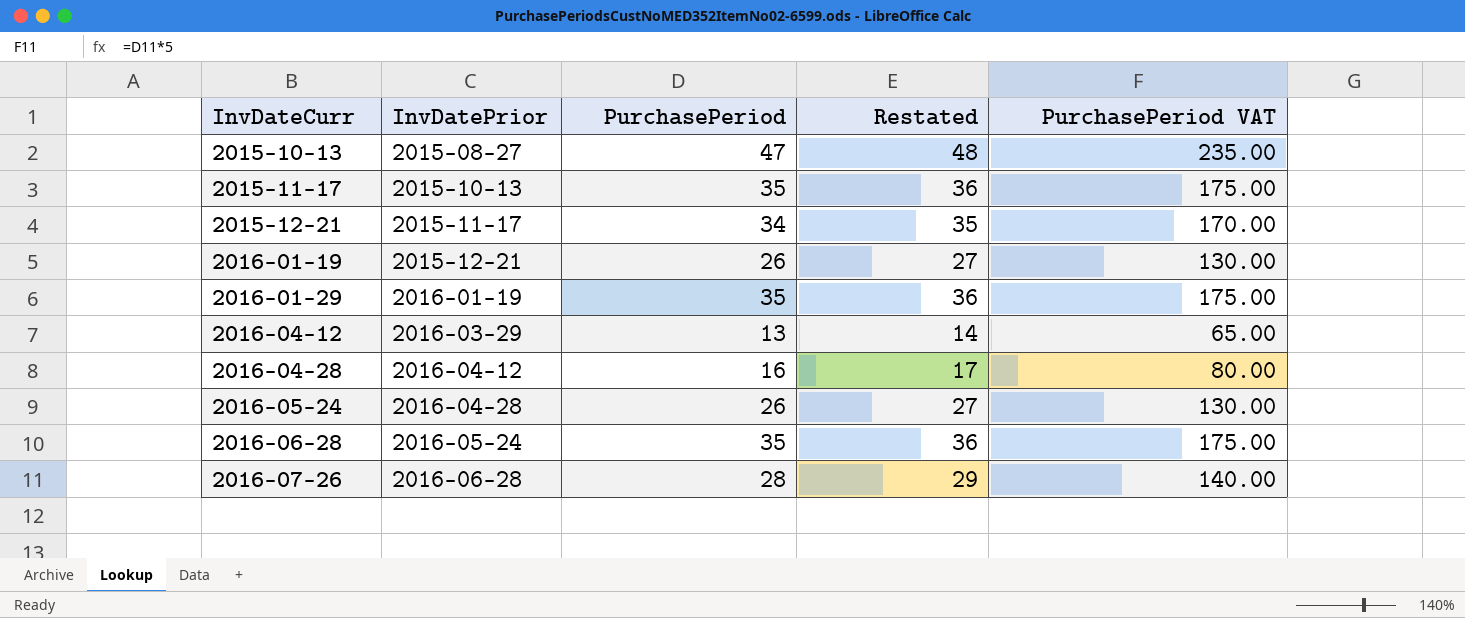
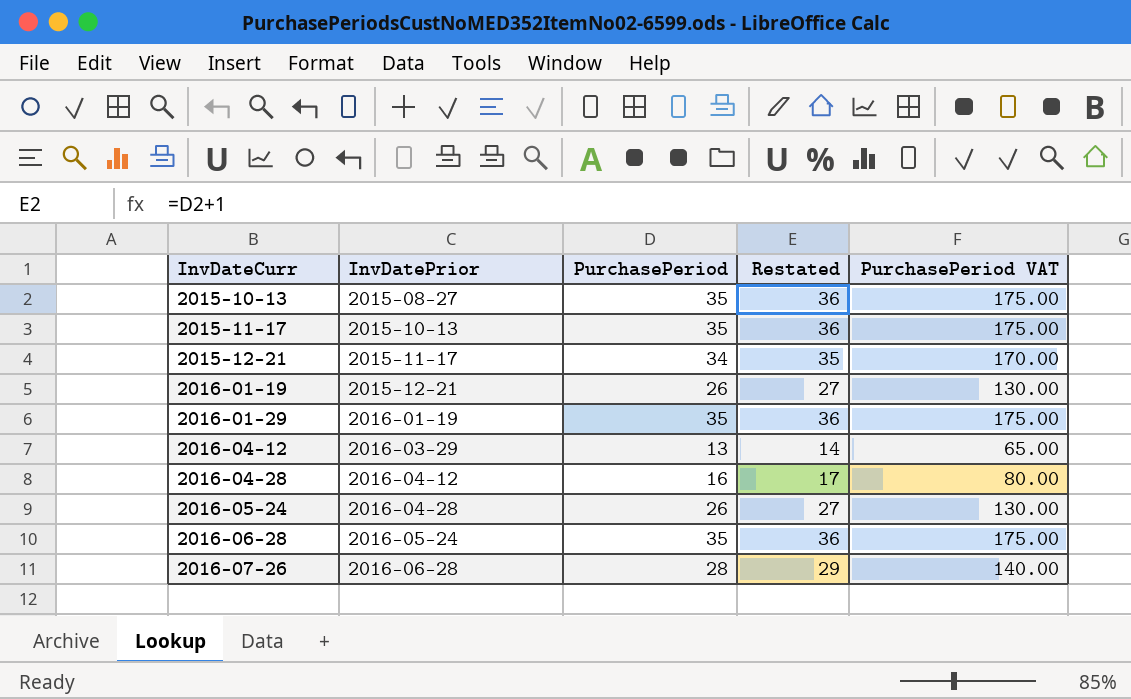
2015-10-13 | PurchasePeriod: 47 -> 35
2015-10-13 | Restated: 48 -> 36
2015-10-13 | PurchasePeriod VAT: 235.00 -> 175.00

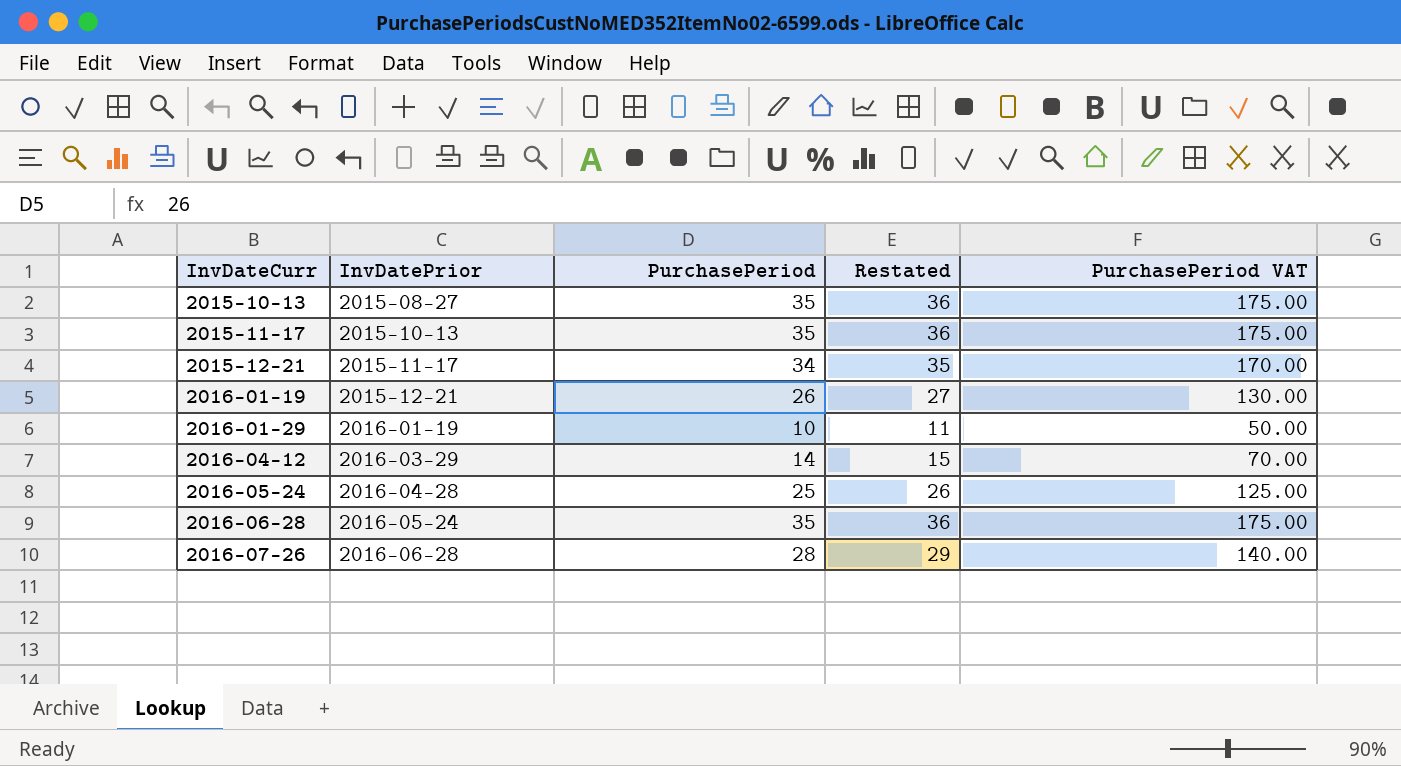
row 2016-04-28: 2016-04-12 | 16 | 17 | 80.00 -> none
2016-01-29 | PurchasePeriod: 35 -> 10
2016-01-29 | Restated: 36 -> 11
2016-01-29 | PurchasePeriod VAT: 175.00 -> 50.00
2016-04-12 | PurchasePeriod: 13 -> 14
2016-04-12 | Restated: 14 -> 15
2016-04-12 | PurchasePeriod VAT: 65.00 -> 70.00
2016-05-24 | PurchasePeriod: 26 -> 25
2016-05-24 | Restated: 27 -> 26
2016-05-24 | PurchasePeriod VAT: 130.00 -> 125.00

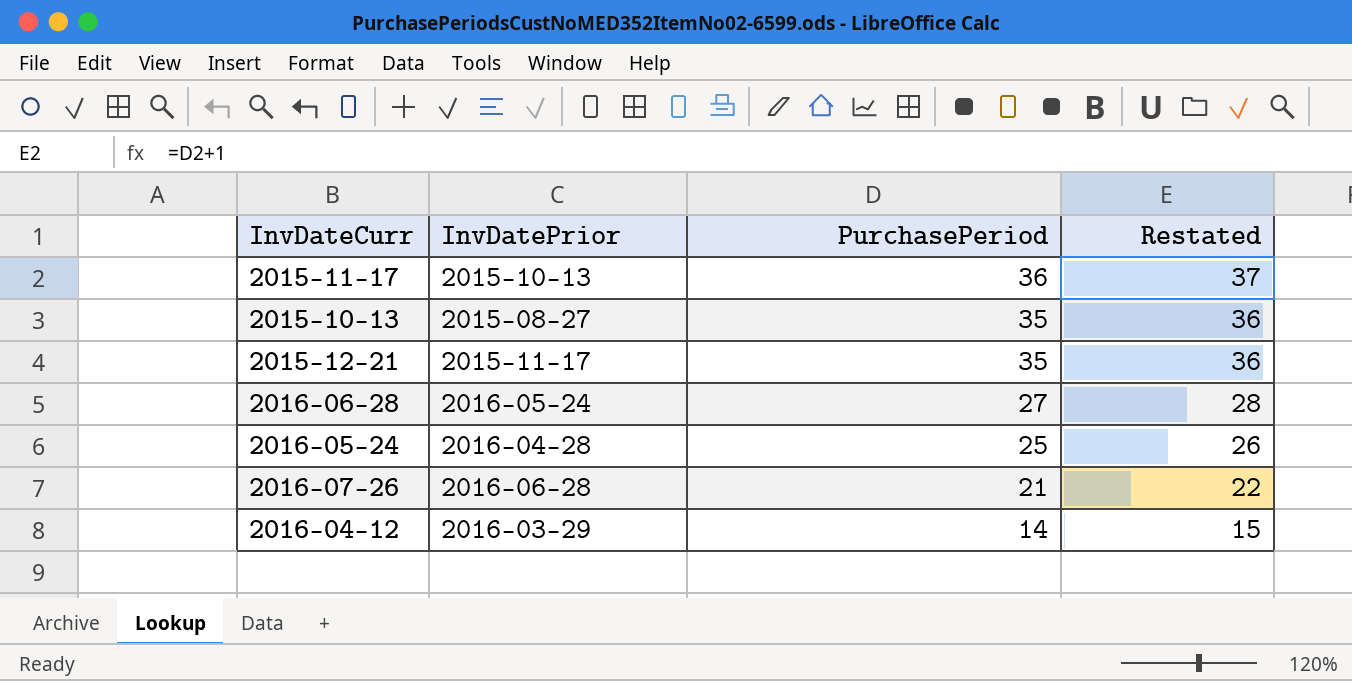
row order: InvDateCurr ascending -> PurchasePeriod descending
column PurchasePeriod VAT | formula: [PurchasePeriod] * 5 -> none
row 2016-01-19: 2015-12-21 | 26 | 27 | 130.00 -> none
row 2016-01-29: 2016-01-19 | 10 | 11 | 50.00 -> none
2015-11-17 | PurchasePeriod: 35 -> 36
2015-11-17 | Restated: 36 -> 37
2015-12-21 | PurchasePeriod: 34 -> 35
2015-12-21 | Restated: 35 -> 36
2016-06-28 | PurchasePeriod: 35 -> 27
2016-06-28 | Restated: 36 -> 28
2016-07-26 | PurchasePeriod: 28 -> 21
2016-07-26 | Restated: 29 -> 22

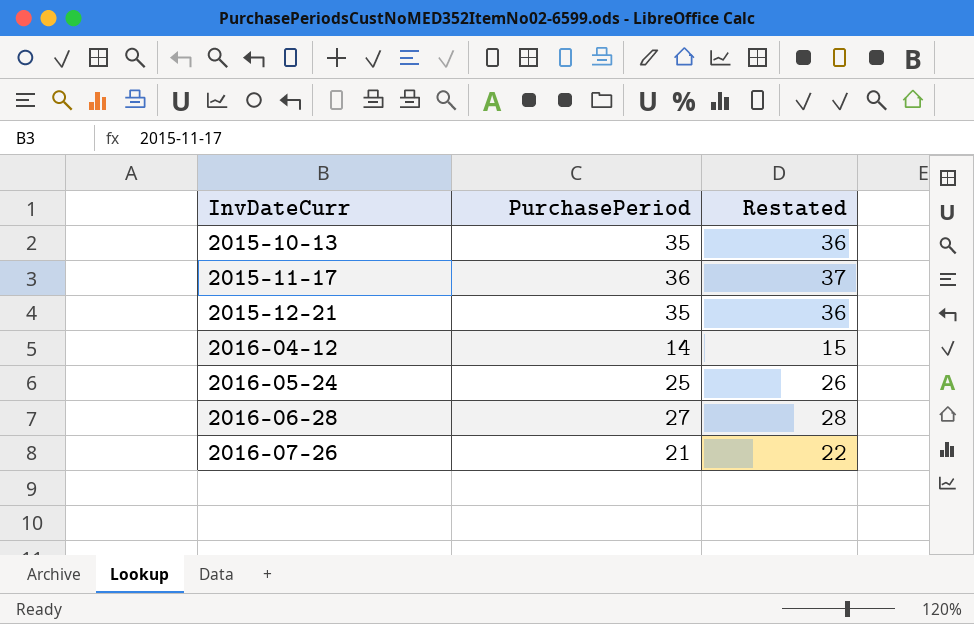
row order: PurchasePeriod descending -> InvDateCurr ascending
column InvDatePrior | position: 2 -> none

